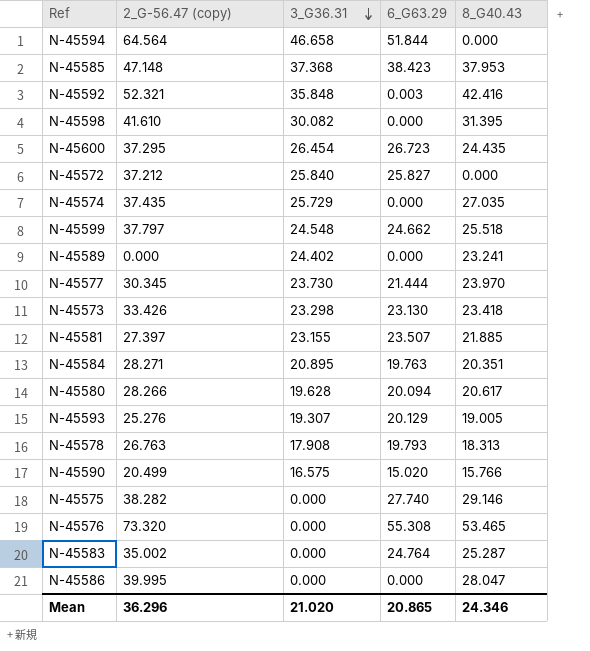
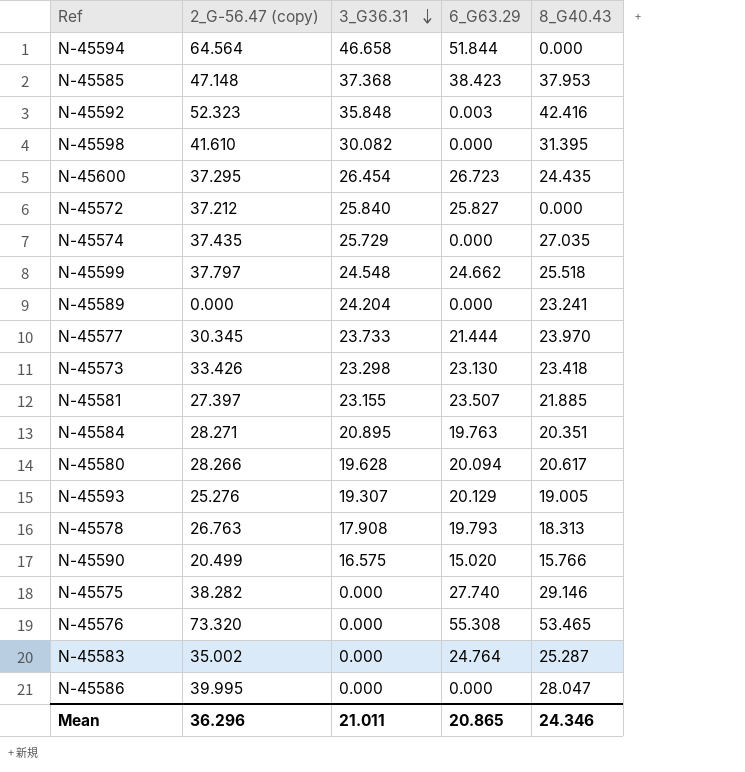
N-45592 | 2_G-56.47 (copy): 52.321 -> 52.323
N-45589 | 3_G36.31: 24.402 -> 24.204
N-45577 | 3_G36.31: 23.730 -> 23.733
Mean | 3_G36.31: 21.020 -> 21.011

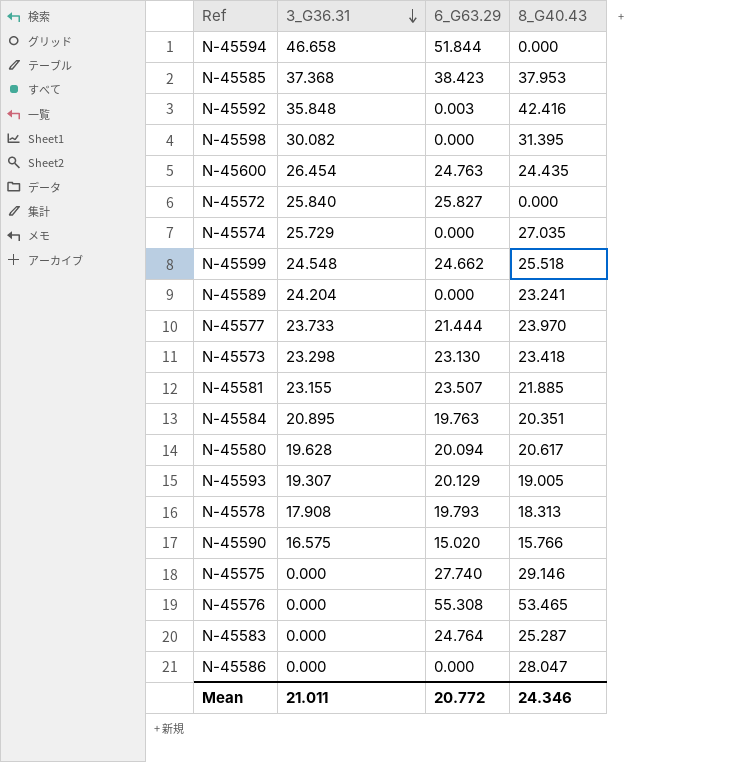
column 2_G-56.47 (copy) | position: 2 -> none
N-45600 | 6_G63.29: 26.723 -> 24.763
Mean | 6_G63.29: 20.865 -> 20.772

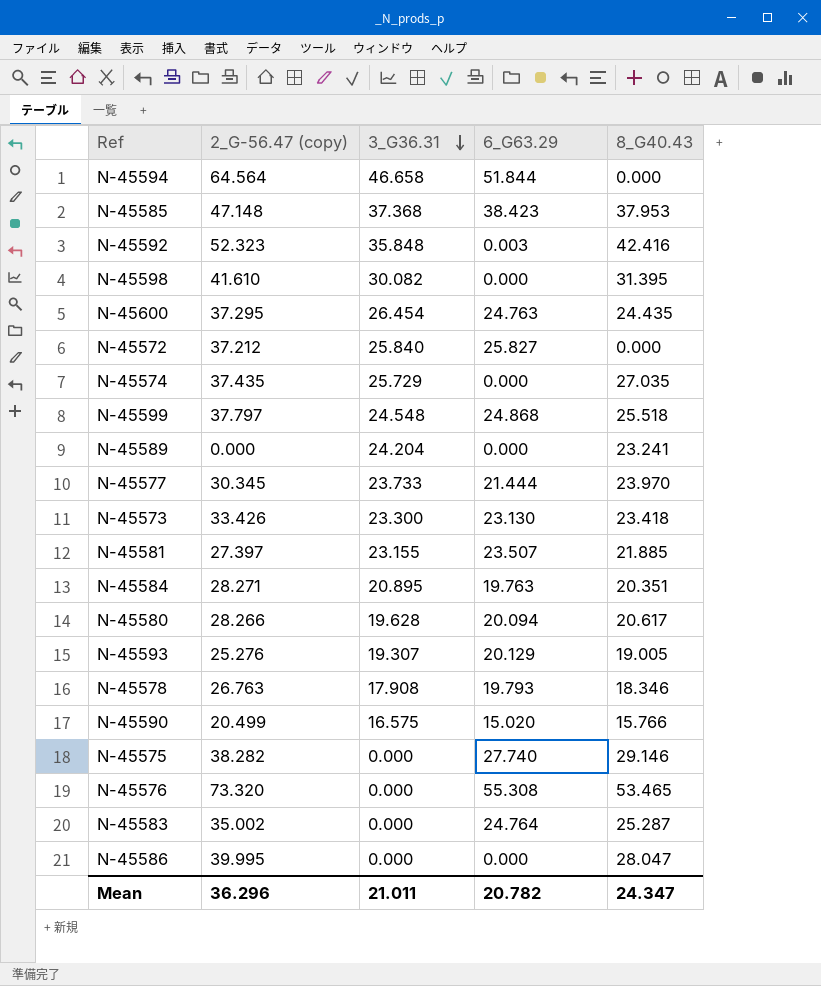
column 2_G-56.47 (copy) | position: none -> 2
N-45599 | 6_G63.29: 24.662 -> 24.868
N-45573 | 3_G36.31: 23.298 -> 23.300
N-45578 | 8_G40.43: 18.313 -> 18.346
Mean | 6_G63.29: 20.772 -> 20.782
Mean | 8_G40.43: 24.346 -> 24.347

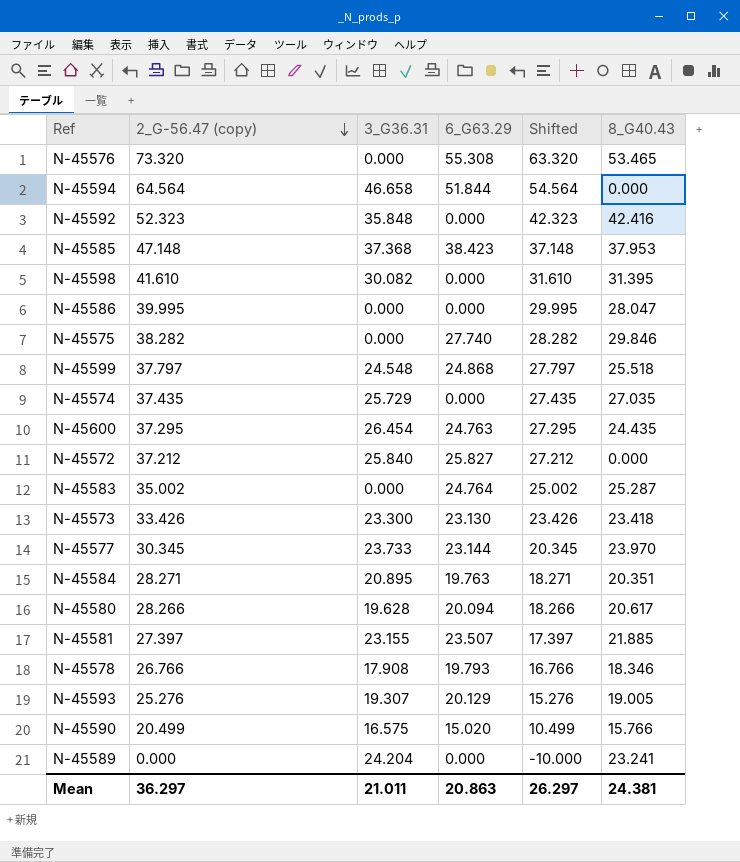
row order: 3_G36.31 descending -> 2_G-56.47 (copy) descending
column Shifted | formula: none -> [2_G-56.47 (copy)] - 10
N-45592 | 6_G63.29: 0.003 -> 0.000
N-45575 | 8_G40.43: 29.146 -> 29.846
N-45577 | 6_G63.29: 21.444 -> 23.144
N-45578 | 2_G-56.47 (copy): 26.763 -> 26.766
Mean | 2_G-56.47 (copy): 36.296 -> 36.297
Mean | 6_G63.29: 20.782 -> 20.863
Mean | 8_G40.43: 24.347 -> 24.381

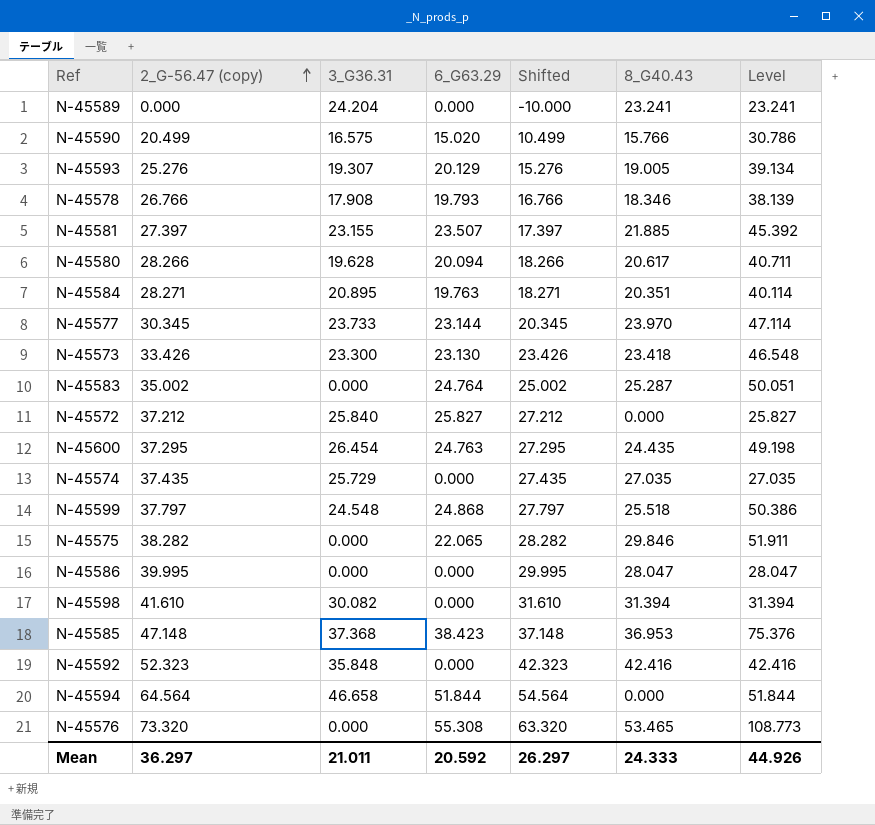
row order: 2_G-56.47 (copy) descending -> 2_G-56.47 (copy) ascending
column Level | formula: none -> [6_G63.29] + [8_G40.43]
N-45575 | 6_G63.29: 27.740 -> 22.065
N-45598 | 8_G40.43: 31.395 -> 31.394
N-45585 | 8_G40.43: 37.953 -> 36.953
Mean | 6_G63.29: 20.863 -> 20.592
Mean | 8_G40.43: 24.381 -> 24.333

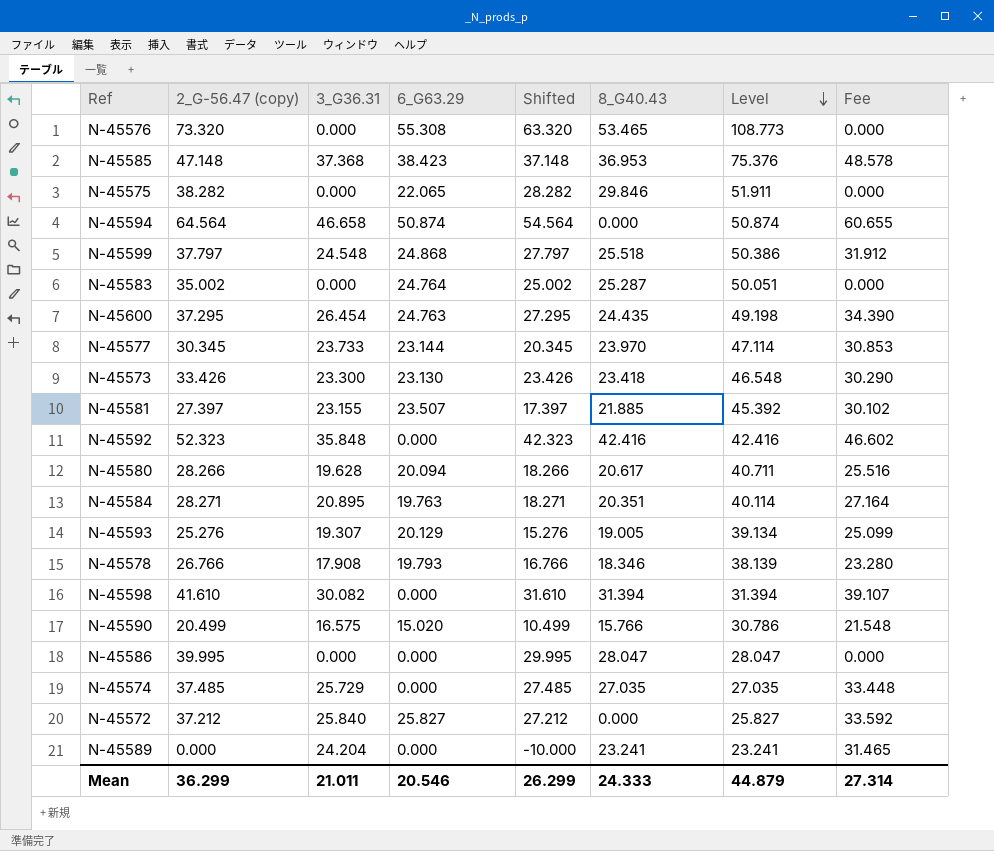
row order: 2_G-56.47 (copy) ascending -> Level descending
column Fee | formula: none -> [3_G36.31] * 1.3
N-45594 | 6_G63.29: 51.844 -> 50.874
N-45594 | Level: 51.844 -> 50.874
N-45574 | 2_G-56.47 (copy): 37.435 -> 37.485
N-45574 | Shifted: 27.435 -> 27.485
Mean | 2_G-56.47 (copy): 36.297 -> 36.299
Mean | 6_G63.29: 20.592 -> 20.546
Mean | Shifted: 26.297 -> 26.299
Mean | Level: 44.926 -> 44.879

